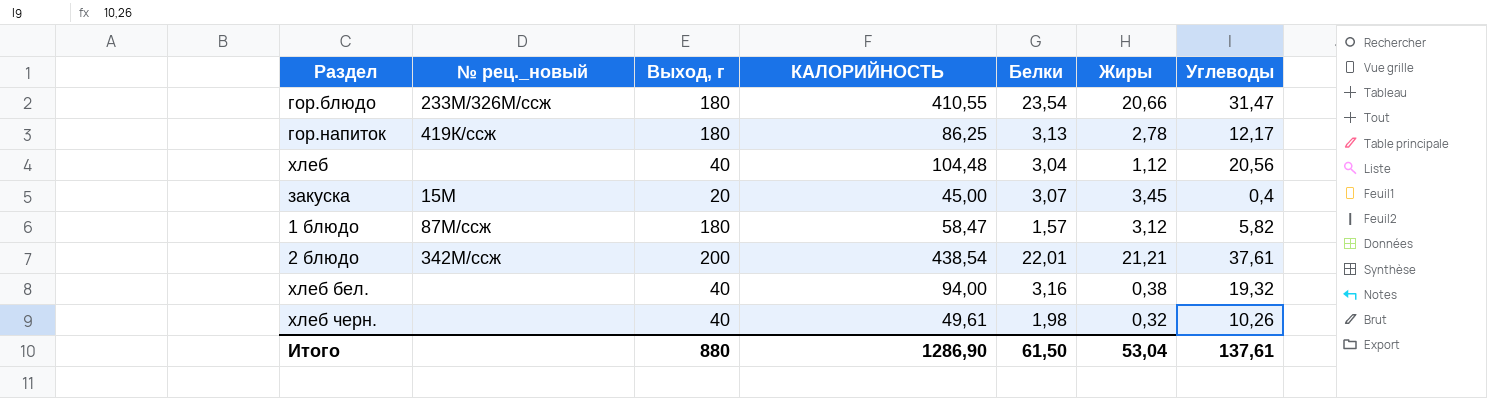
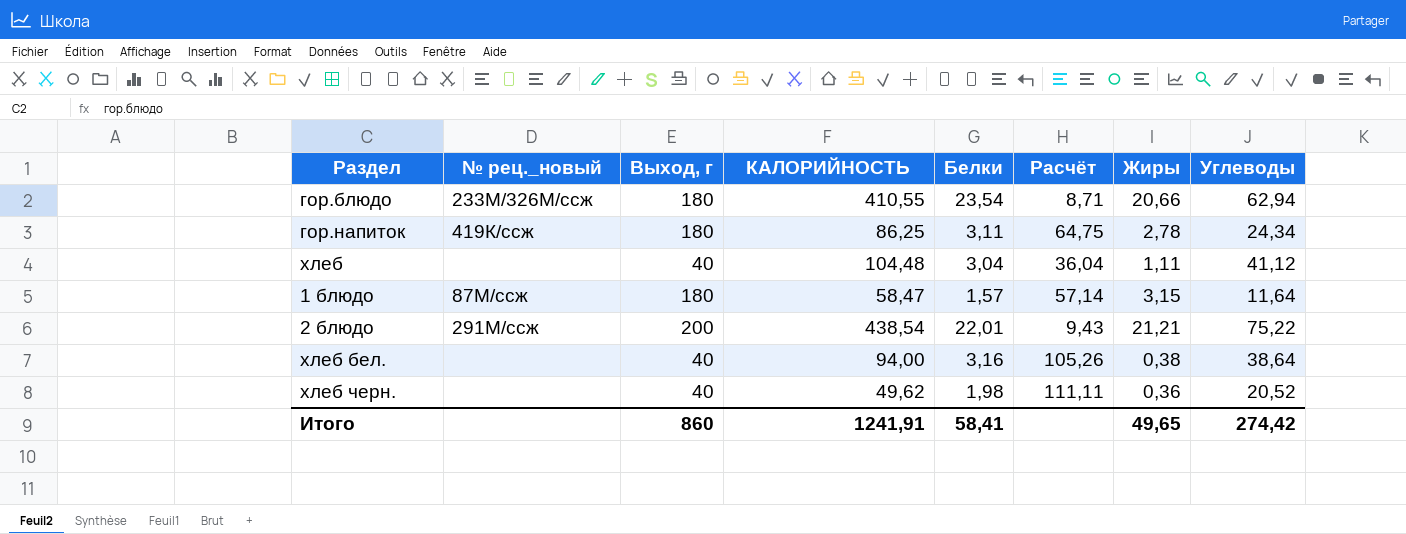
column Расчёт | formula: none -> [Выход, г] / [Жиры]
row закуска: 15М | 20 | 45,00 | 3,07 | 3,45 | 0,4 -> none
гор.блюдо | Углеводы: 31,47 -> 62,94
гор.напиток | Белки: 3,13 -> 3,11
гор.напиток | Углеводы: 12,17 -> 24,34
хлеб | Жиры: 1,12 -> 1,11
хлеб | Углеводы: 20,56 -> 41,12
1 блюдо | Жиры: 3,12 -> 3,15
1 блюдо | Углеводы: 5,82 -> 11,64
2 блюдо | № рец._новый: 342М/ссж -> 291М/ссж
2 блюдо | Углеводы: 37,61 -> 75,22
хлеб бел. | Углеводы: 19,32 -> 38,64
хлеб черн. | КАЛОРИЙНОСТЬ: 49,61 -> 49,62
хлеб черн. | Жиры: 0,32 -> 0,36
хлеб черн. | Углеводы: 10,26 -> 20,52
Итого | Выход, г: 880 -> 860
Итого | КАЛОРИЙНОСТЬ: 1286,90 -> 1241,91
Итого | Белки: 61,50 -> 58,41
Итого | Жиры: 53,04 -> 49,65
Итого | Углеводы: 137,61 -> 274,42

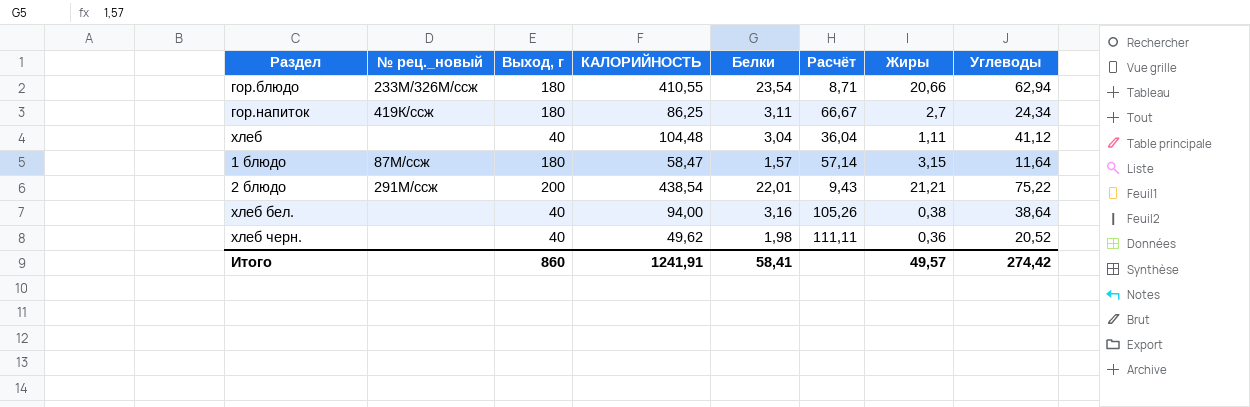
гор.напиток | Расчёт: 64,75 -> 66,67
гор.напиток | Жиры: 2,78 -> 2,7
Итого | Жиры: 49,65 -> 49,57

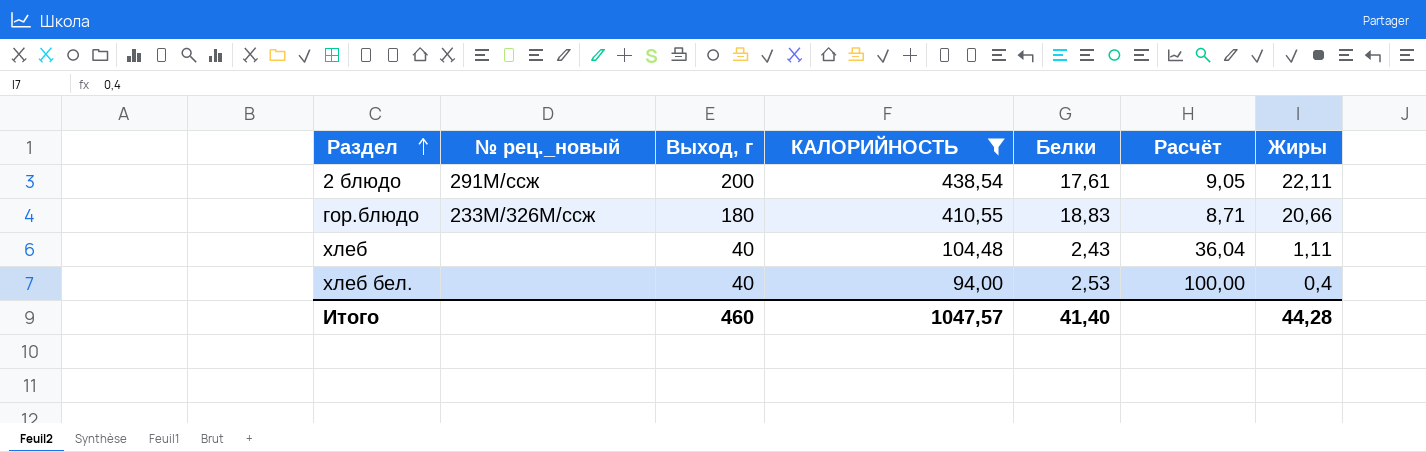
filter: none -> КАЛОРИЙНОСТЬ >= 94,00
row order: none -> Раздел ascending
column Углеводы | position: 8 -> none
2 блюдо | Белки: 22,01 -> 17,61
2 блюдо | Расчёт: 9,43 -> 9,05
2 блюдо | Жиры: 21,21 -> 22,11
гор.блюдо | Белки: 23,54 -> 18,83
хлеб | Белки: 3,04 -> 2,43
хлеб бел. | Белки: 3,16 -> 2,53
хлеб бел. | Расчёт: 105,26 -> 100,00
хлеб бел. | Жиры: 0,38 -> 0,4
Итого | Выход, г: 860 -> 460
Итого | КАЛОРИЙНОСТЬ: 1241,91 -> 1047,57
Итого | Белки: 58,41 -> 41,40
Итого | Жиры: 49,57 -> 44,28

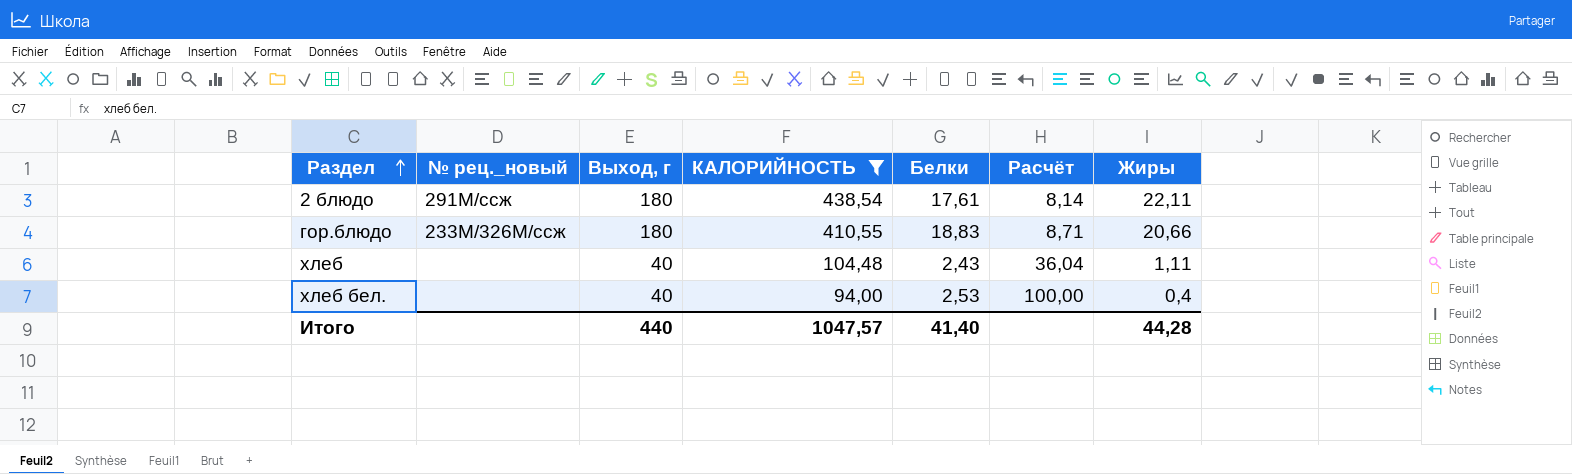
2 блюдо | Выход, г: 200 -> 180
2 блюдо | Расчёт: 9,05 -> 8,14
Итого | Выход, г: 460 -> 440

